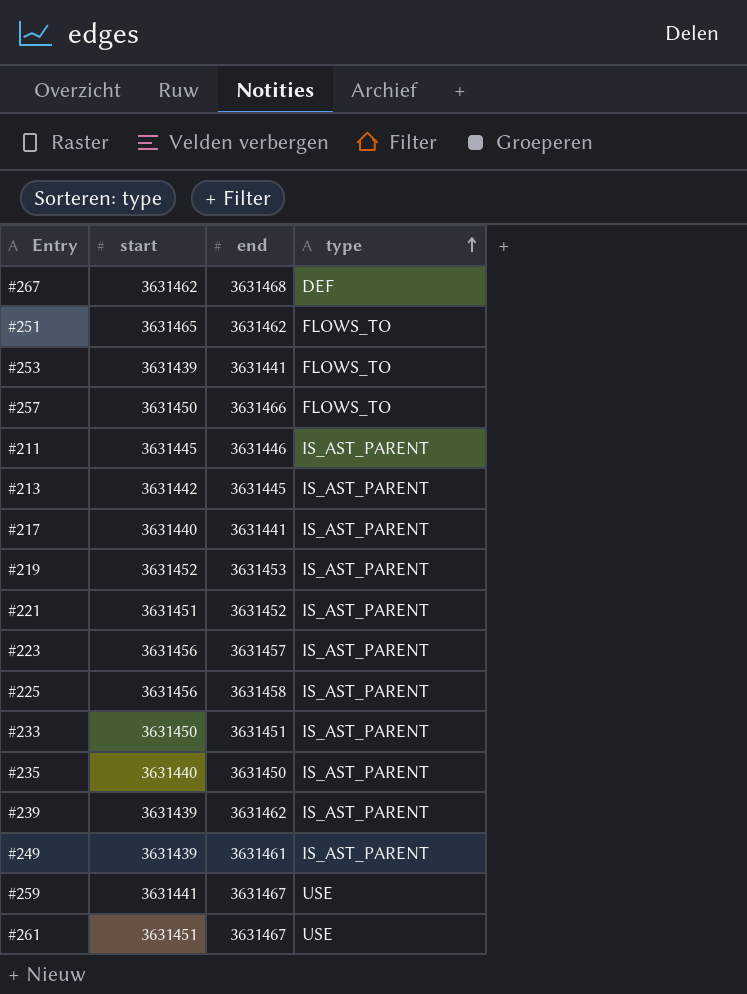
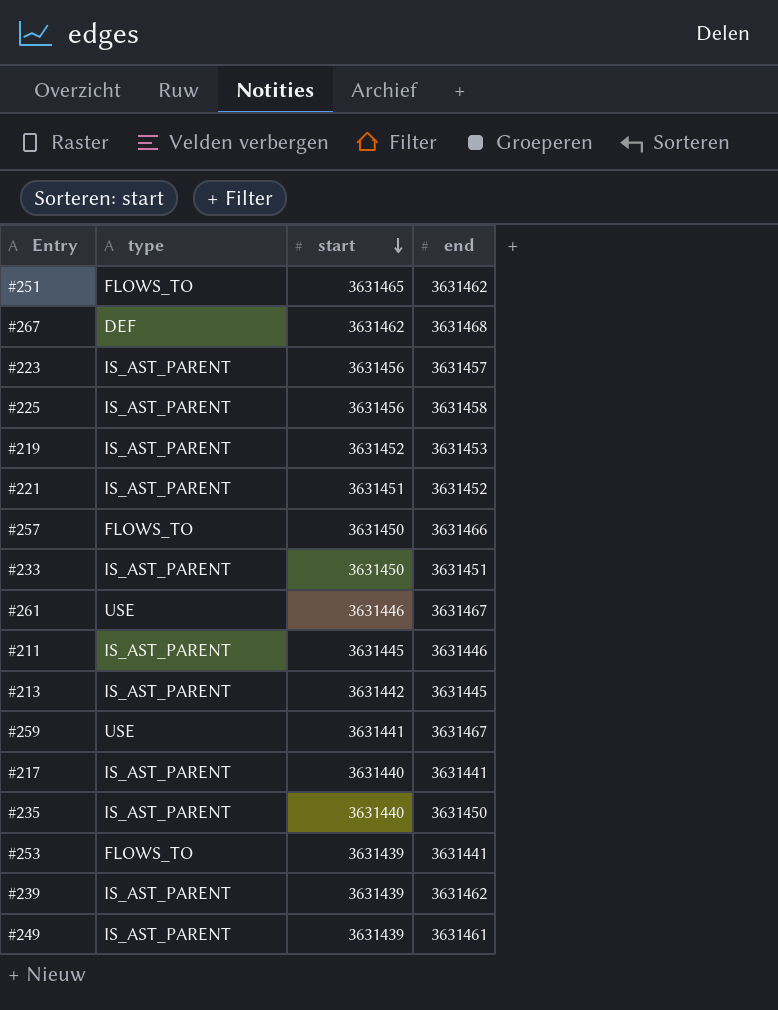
row order: type ascending -> start descending
column type | position: 4 -> 2
#261 | start: 3631451 -> 3631446

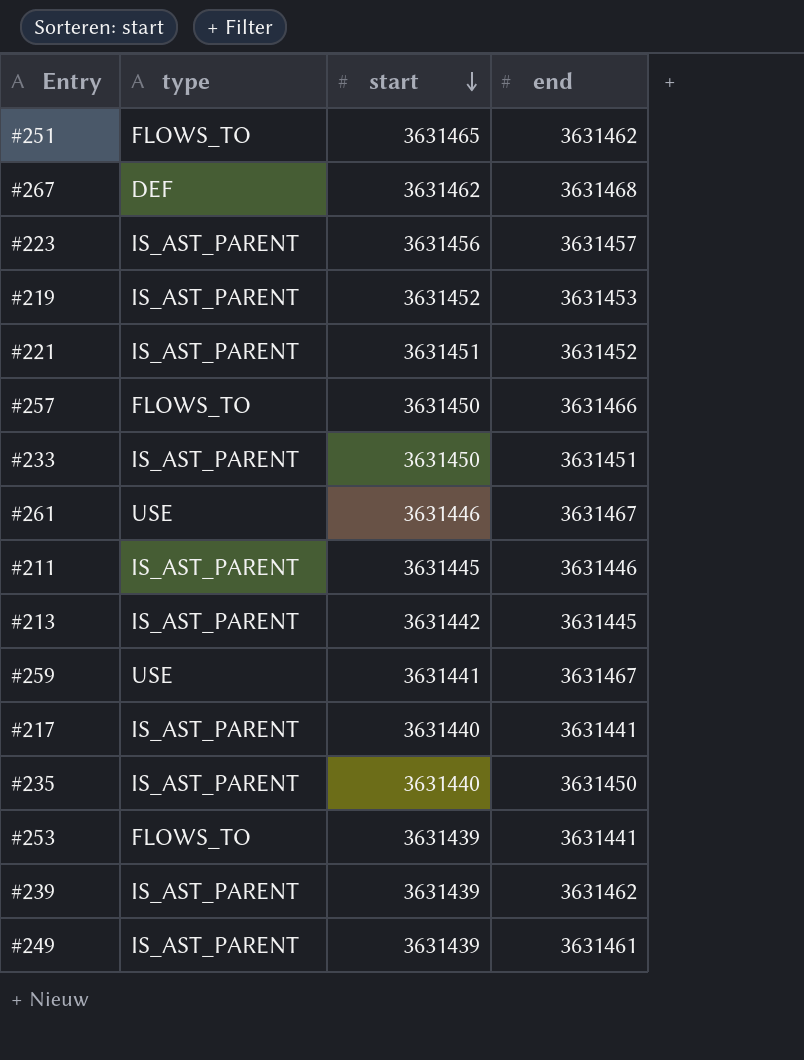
row #225: IS_AST_PARENT | 3631456 | 3631458 -> none

